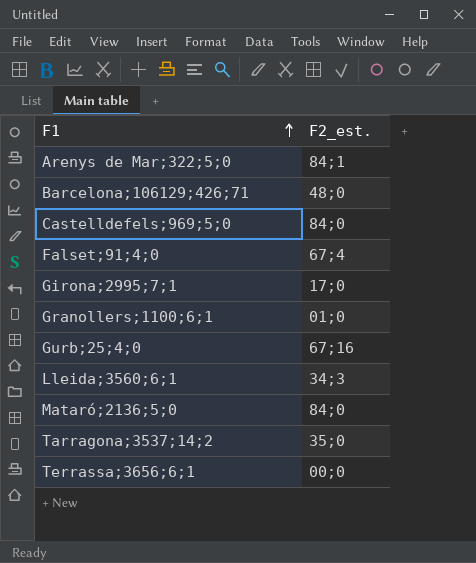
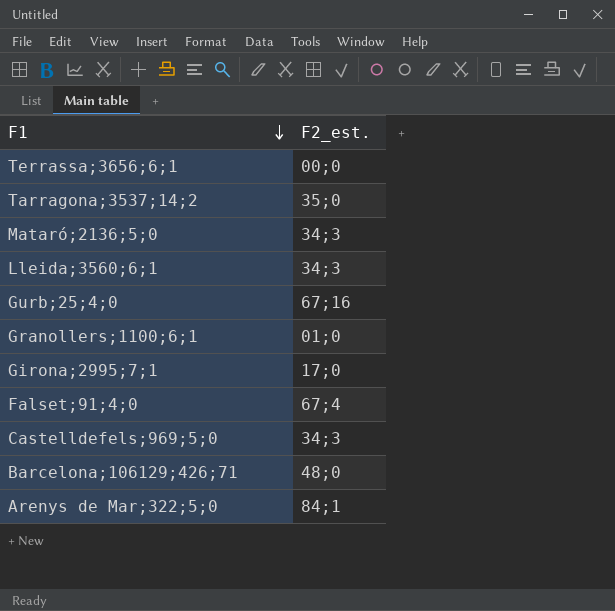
row order: F1 ascending -> F1 descending
Mataró;2136;5;0 | F2_est.: 84;0 -> 34;3
Castelldefels;969;5;0 | F2_est.: 84;0 -> 34;3

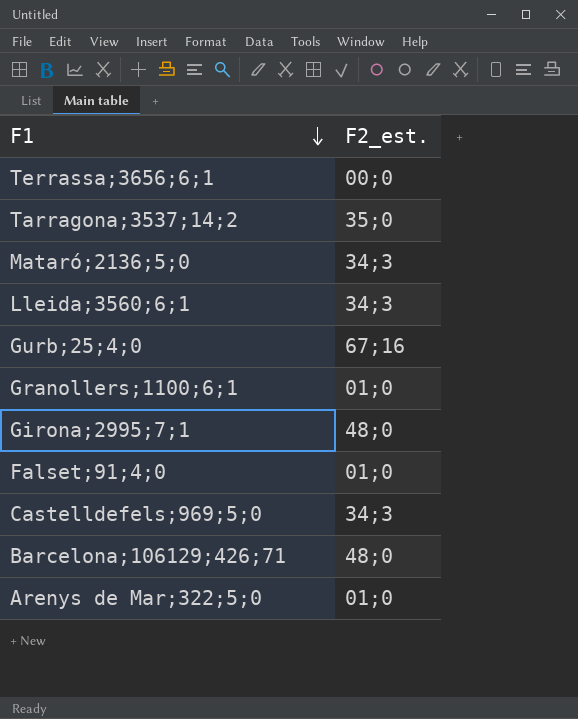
Girona;2995;7;1 | F2_est.: 17;0 -> 48;0
Falset;91;4;0 | F2_est.: 67;4 -> 01;0
Arenys de Mar;322;5;0 | F2_est.: 84;1 -> 01;0

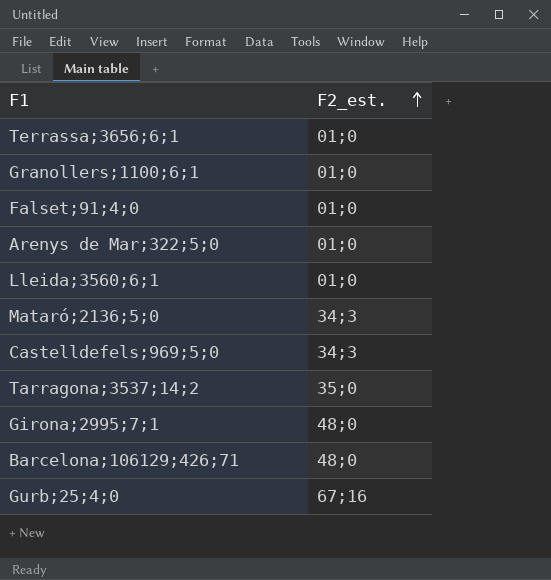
row order: F1 descending -> F2_est. ascending
Terrassa;3656;6;1 | F2_est.: 00;0 -> 01;0
Lleida;3560;6;1 | F2_est.: 34;3 -> 01;0

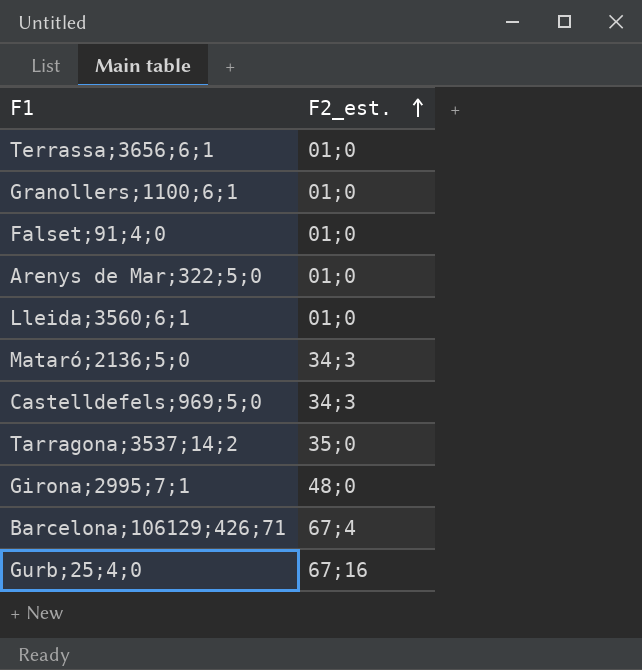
Barcelona;106129;426;71 | F2_est.: 48;0 -> 67;4

